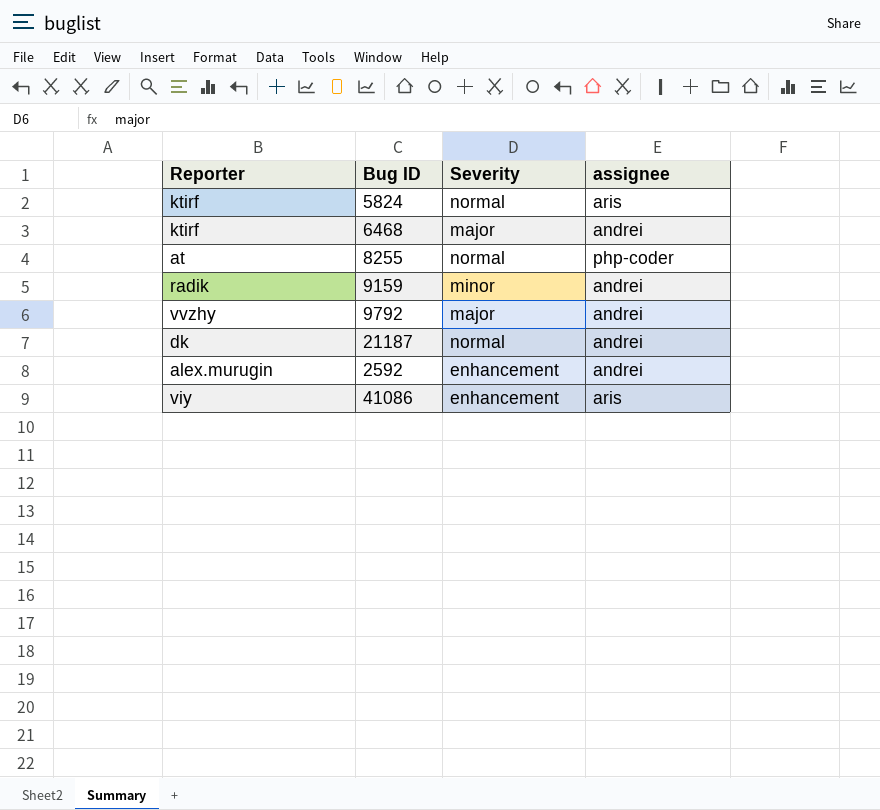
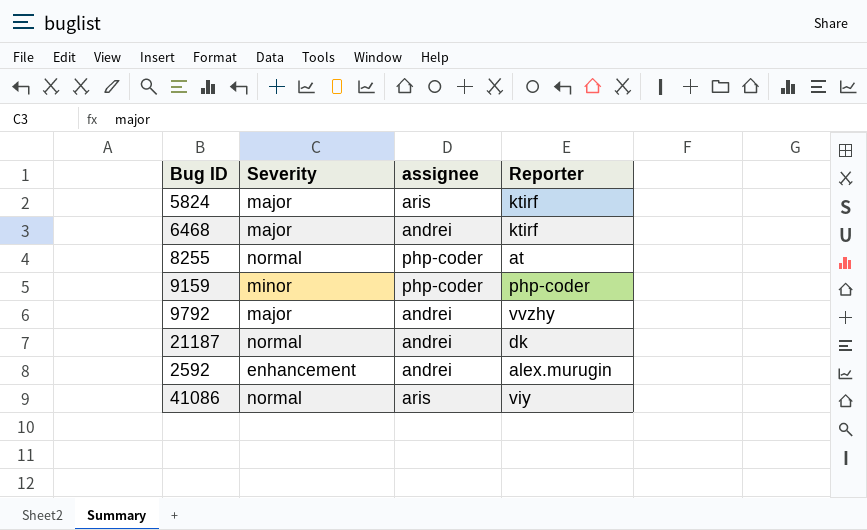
column Reporter | position: 1 -> 4
5824 | Severity: normal -> major
9159 | assignee: andrei -> php-coder
9159 | Reporter: radik -> php-coder
41086 | Severity: enhancement -> normal

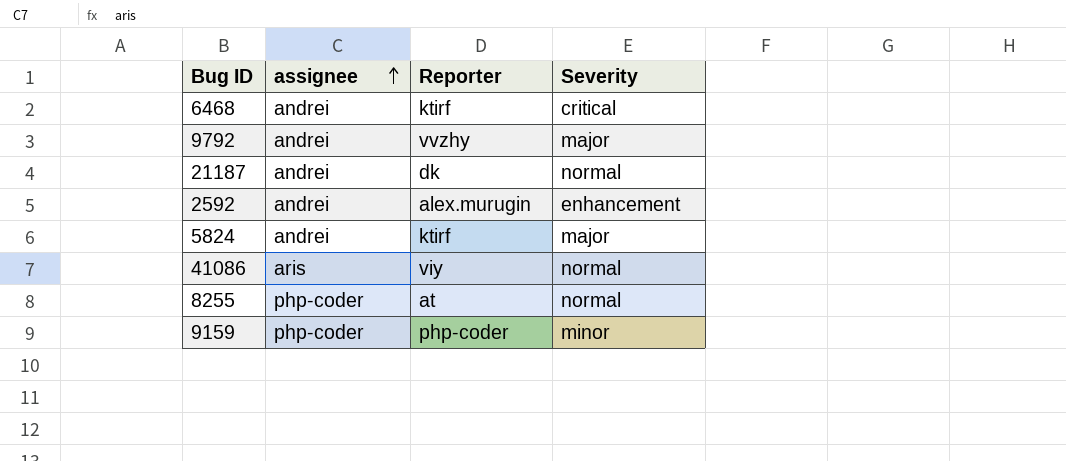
row order: none -> assignee ascending
column Severity | position: 2 -> 4
6468 | Severity: major -> critical
5824 | assignee: aris -> andrei

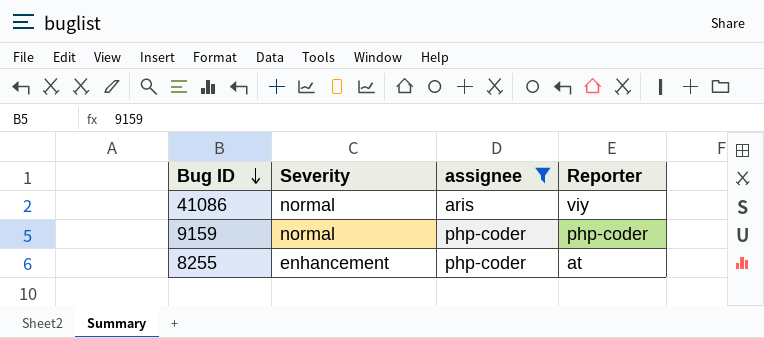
filter: none -> assignee != andrei
row order: assignee ascending -> Bug ID descending
column Severity | position: 4 -> 2
9159 | Severity: minor -> normal
8255 | Severity: normal -> enhancement

